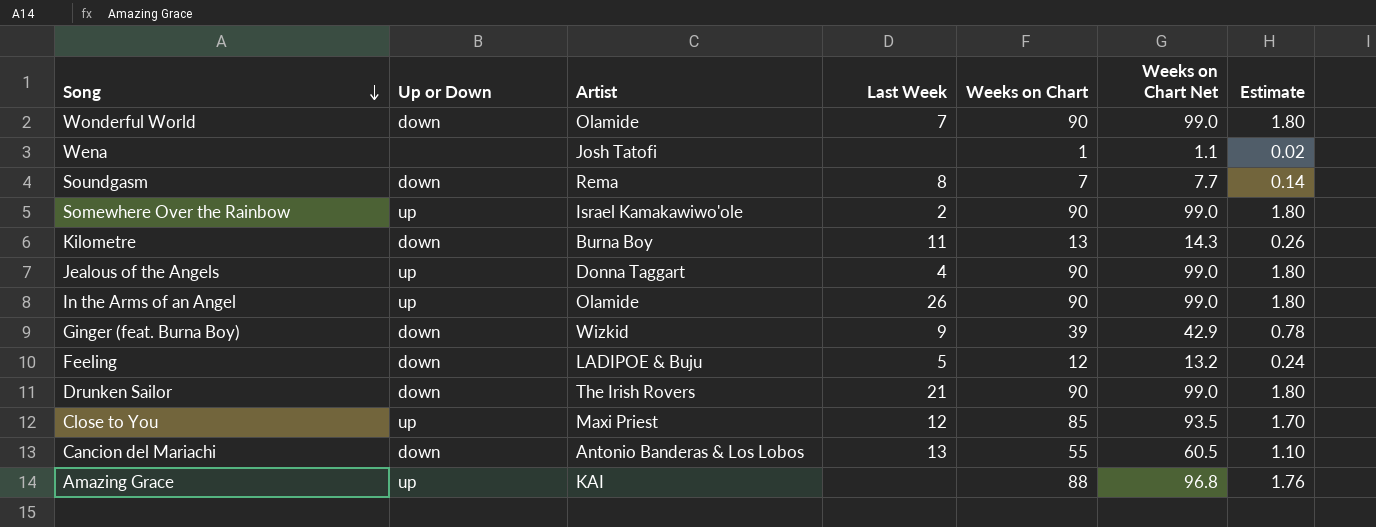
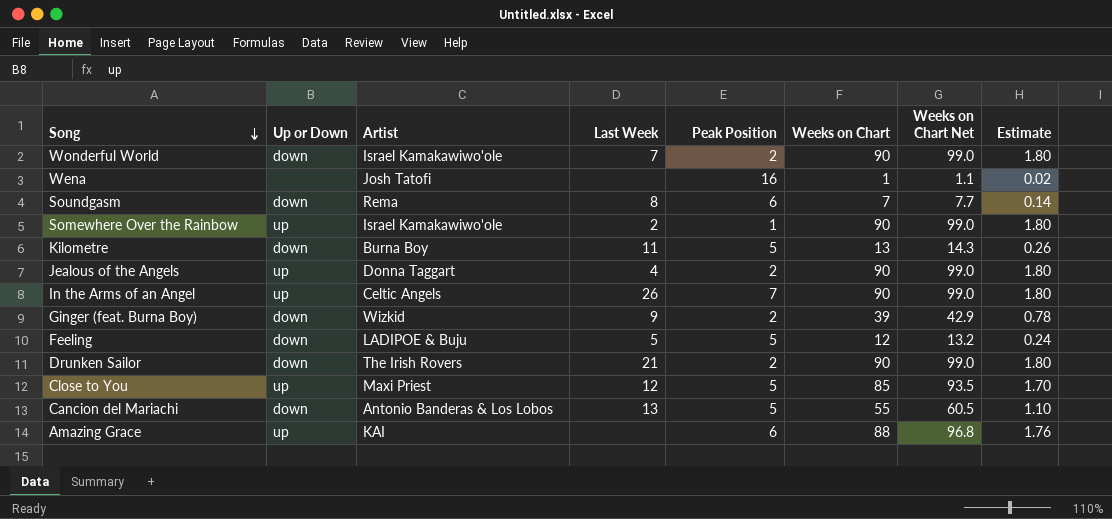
column Peak Position | position: none -> 5
Wonderful World | Artist: Olamide -> Israel Kamakawiwo'ole
In the Arms of an Angel | Artist: Olamide -> Celtic Angels

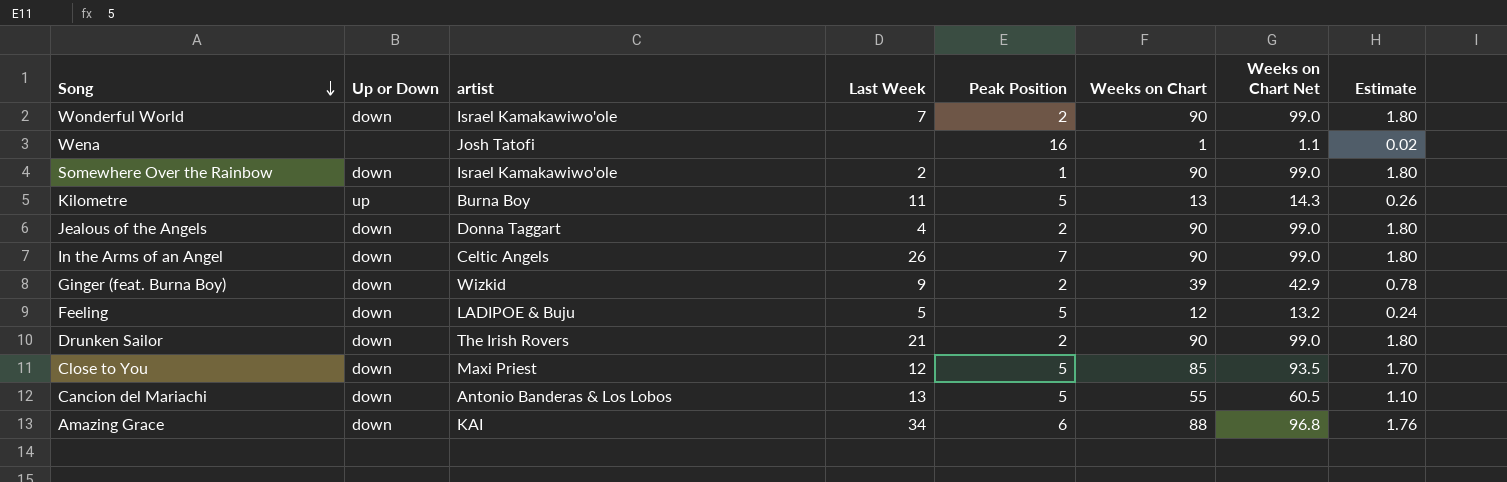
column name: Artist -> artist
row Soundgasm: down | Rema | 8 | 6 | 7 | 7.7 | 0.14 -> none
Somewhere Over the Rainbow | Up or Down: up -> down
Kilometre | Up or Down: down -> up
Jealous of the Angels | Up or Down: up -> down
In the Arms of an Angel | Up or Down: up -> down
Close to You | Up or Down: up -> down
Amazing Grace | Up or Down: up -> down
Amazing Grace | Last Week: none -> 34

